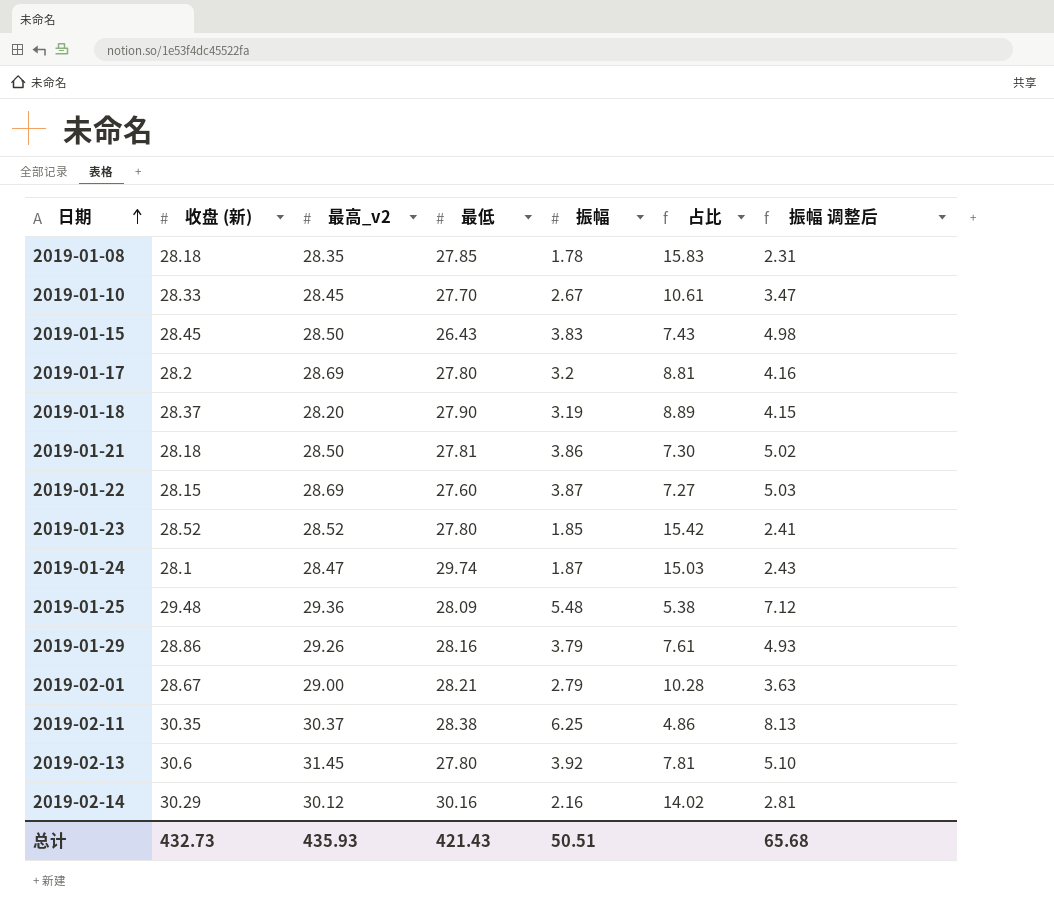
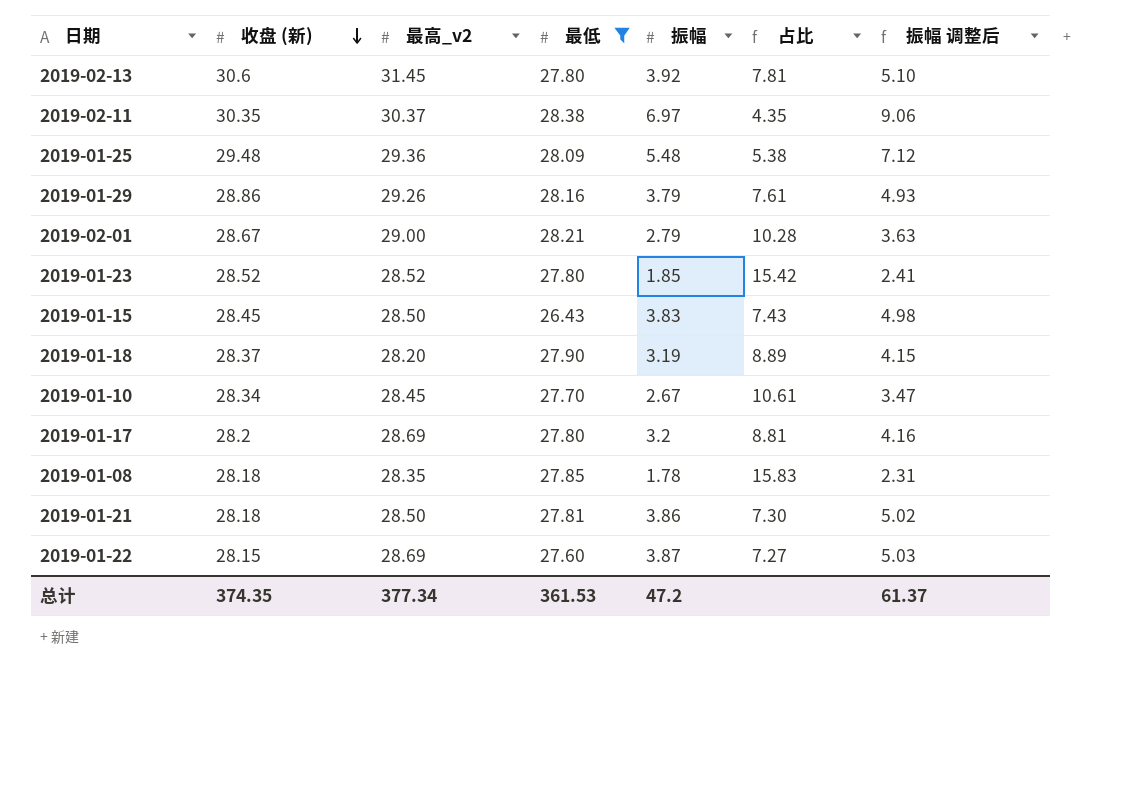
filter: none -> 最低 <= 28.38
row order: 日期 ascending -> 收盘 (新) descending
2019-02-11 | 振幅: 6.25 -> 6.97
2019-02-11 | 占比: 4.86 -> 4.35
2019-02-11 | 振幅 调整后: 8.13 -> 9.06
2019-01-10 | 收盘 (新): 28.33 -> 28.34
总计 | 收盘 (新): 432.73 -> 374.35
总计 | 最高_v2: 435.93 -> 377.34
总计 | 最低: 421.43 -> 361.53
总计 | 振幅: 50.51 -> 47.2
总计 | 振幅 调整后: 65.68 -> 61.37

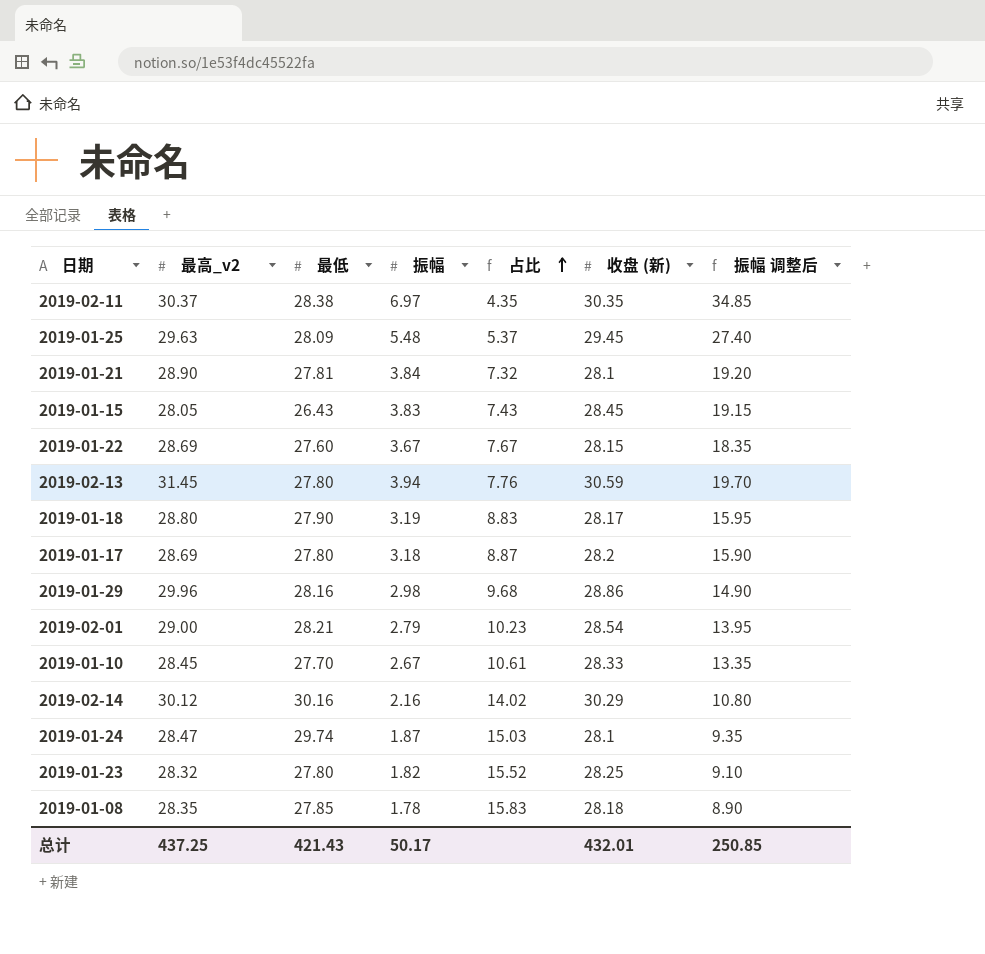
filter: 最低 <= 28.38 -> none
row order: 收盘 (新) descending -> 占比 ascending
column 收盘 (新) | position: 2 -> 6
column 振幅 调整后 | formula: [振幅] * 1.3 -> [振幅] * 5
2019-01-25 | 最高_v2: 29.36 -> 29.63
2019-01-25 | 占比: 5.38 -> 5.37
2019-01-25 | 收盘 (新): 29.48 -> 29.45
2019-01-21 | 最高_v2: 28.50 -> 28.90
2019-01-21 | 振幅: 3.86 -> 3.84
2019-01-21 | 占比: 7.30 -> 7.32
2019-01-21 | 收盘 (新): 28.18 -> 28.1
2019-01-15 | 最高_v2: 28.50 -> 28.05
2019-01-22 | 振幅: 3.87 -> 3.67
2019-01-22 | 占比: 7.27 -> 7.67
2019-02-13 | 振幅: 3.92 -> 3.94
2019-02-13 | 占比: 7.81 -> 7.76
2019-02-13 | 收盘 (新): 30.6 -> 30.59
2019-01-18 | 最高_v2: 28.20 -> 28.80
2019-01-18 | 占比: 8.89 -> 8.83
2019-01-18 | 收盘 (新): 28.37 -> 28.17
2019-01-17 | 振幅: 3.2 -> 3.18
2019-01-17 | 占比: 8.81 -> 8.87
2019-01-29 | 最高_v2: 29.26 -> 29.96
2019-01-29 | 振幅: 3.79 -> 2.98
2019-01-29 | 占比: 7.61 -> 9.68
2019-02-01 | 占比: 10.28 -> 10.23
2019-02-01 | 收盘 (新): 28.67 -> 28.54
2019-01-10 | 收盘 (新): 28.34 -> 28.33
2019-01-23 | 最高_v2: 28.52 -> 28.32
2019-01-23 | 振幅: 1.85 -> 1.82
2019-01-23 | 占比: 15.42 -> 15.52
2019-01-23 | 收盘 (新): 28.52 -> 28.25
总计 | 最高_v2: 377.34 -> 437.25
总计 | 最低: 361.53 -> 421.43
总计 | 振幅: 47.2 -> 50.17
总计 | 收盘 (新): 374.35 -> 432.01
总计 | 振幅 调整后: 61.37 -> 250.85

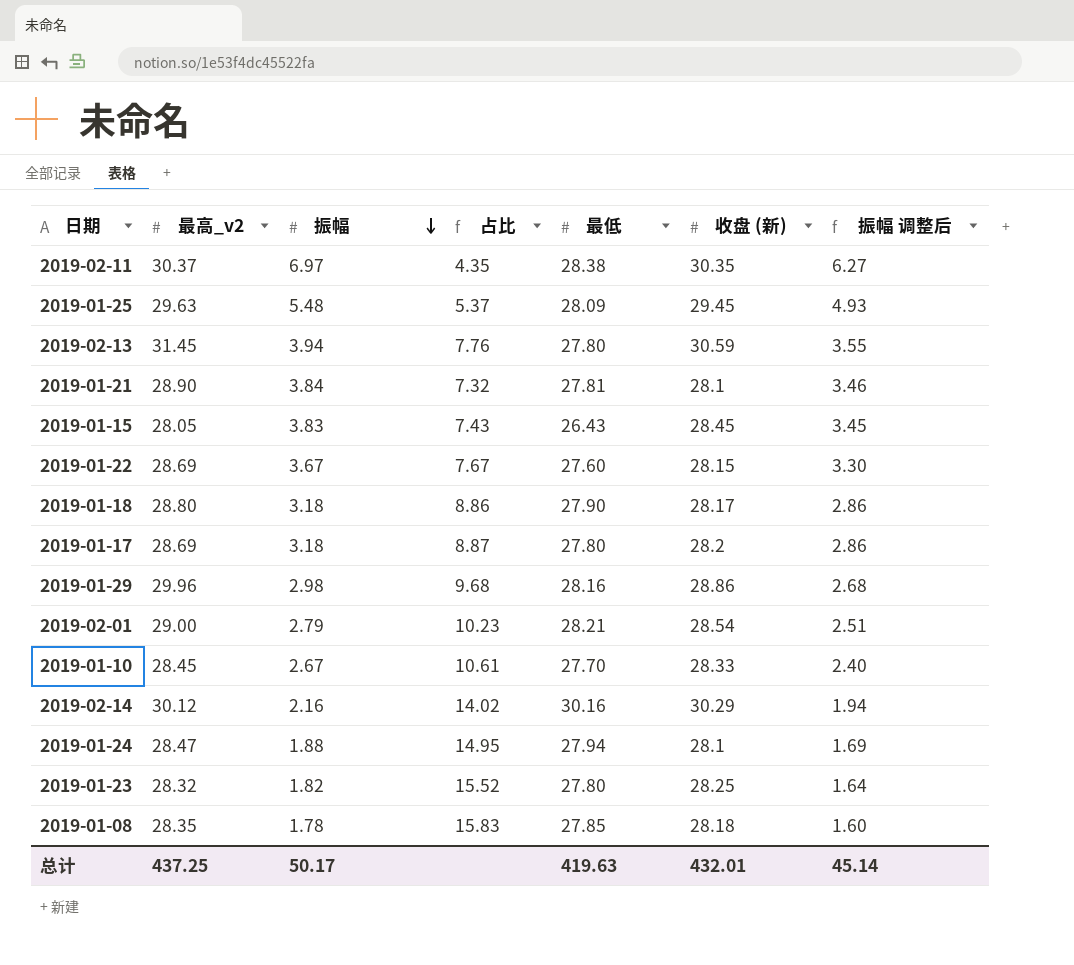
row order: 占比 ascending -> 振幅 descending
column 最低 | position: 3 -> 5
column 振幅 调整后 | formula: [振幅] * 5 -> [振幅] * 0.9
2019-01-18 | 振幅: 3.19 -> 3.18
2019-01-18 | 占比: 8.83 -> 8.86
2019-01-24 | 振幅: 1.87 -> 1.88
2019-01-24 | 占比: 15.03 -> 14.95
2019-01-24 | 最低: 29.74 -> 27.94
总计 | 最低: 421.43 -> 419.63
总计 | 振幅 调整后: 250.85 -> 45.14

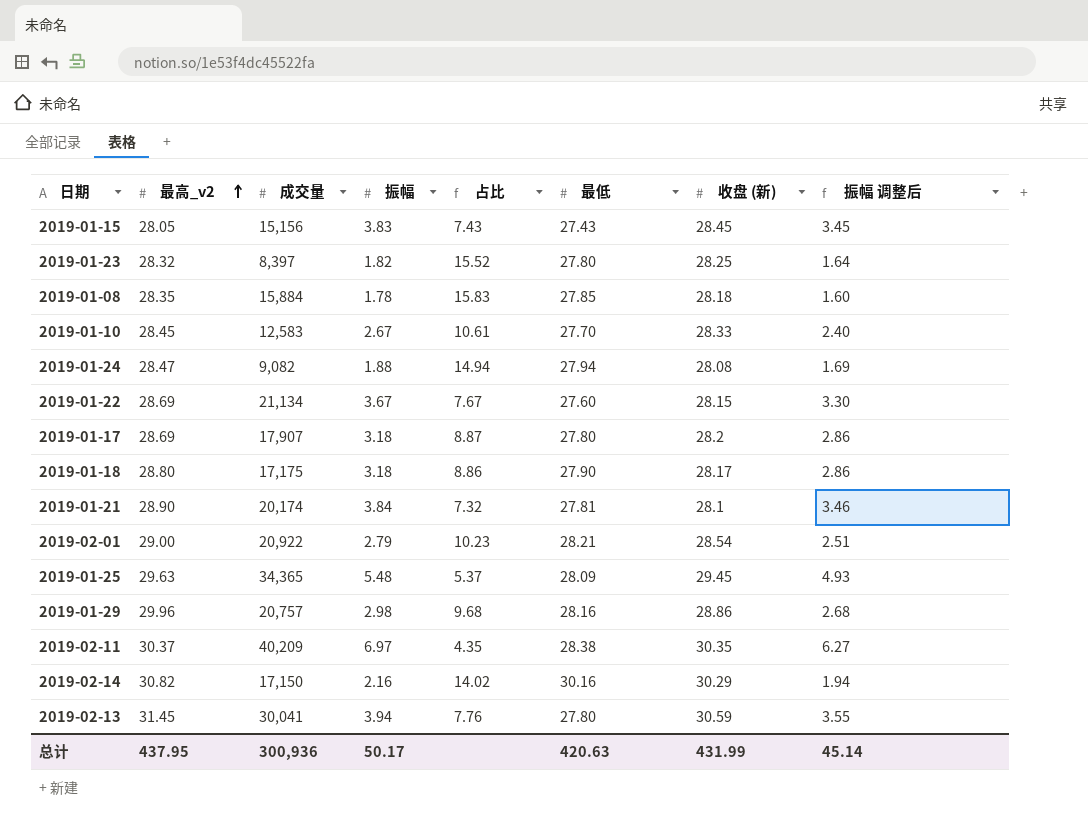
row order: 振幅 descending -> 最高_v2 ascending
column 成交量 | position: none -> 3
2019-01-15 | 最低: 26.43 -> 27.43
2019-01-24 | 占比: 14.95 -> 14.94
2019-01-24 | 收盘 (新): 28.1 -> 28.08
2019-02-14 | 最高_v2: 30.12 -> 30.82
总计 | 最高_v2: 437.25 -> 437.95
总计 | 最低: 419.63 -> 420.63
总计 | 收盘 (新): 432.01 -> 431.99

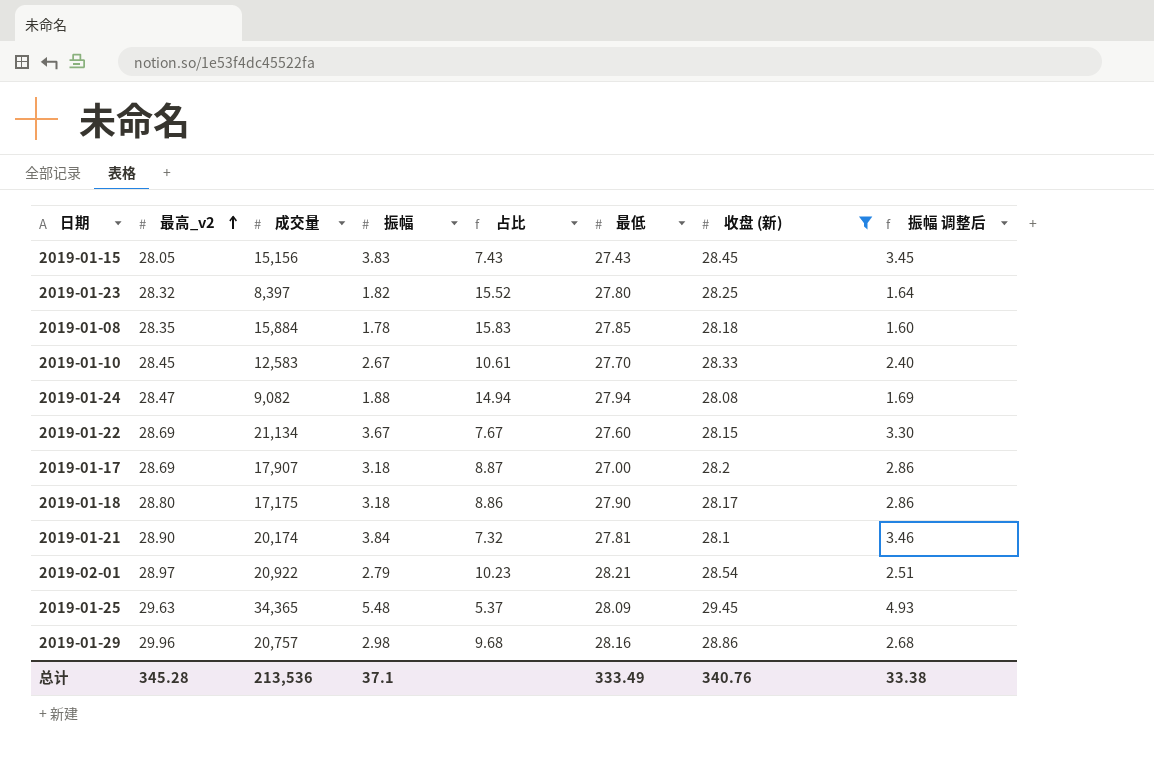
filter: none -> 收盘 (新) <= 29.45
2019-01-17 | 最低: 27.80 -> 27.00
2019-02-01 | 最高_v2: 29.00 -> 28.97
总计 | 最高_v2: 437.95 -> 345.28
总计 | 成交量: 300,936 -> 213,536
总计 | 振幅: 50.17 -> 37.1
总计 | 最低: 420.63 -> 333.49
总计 | 收盘 (新): 431.99 -> 340.76
总计 | 振幅 调整后: 45.14 -> 33.38

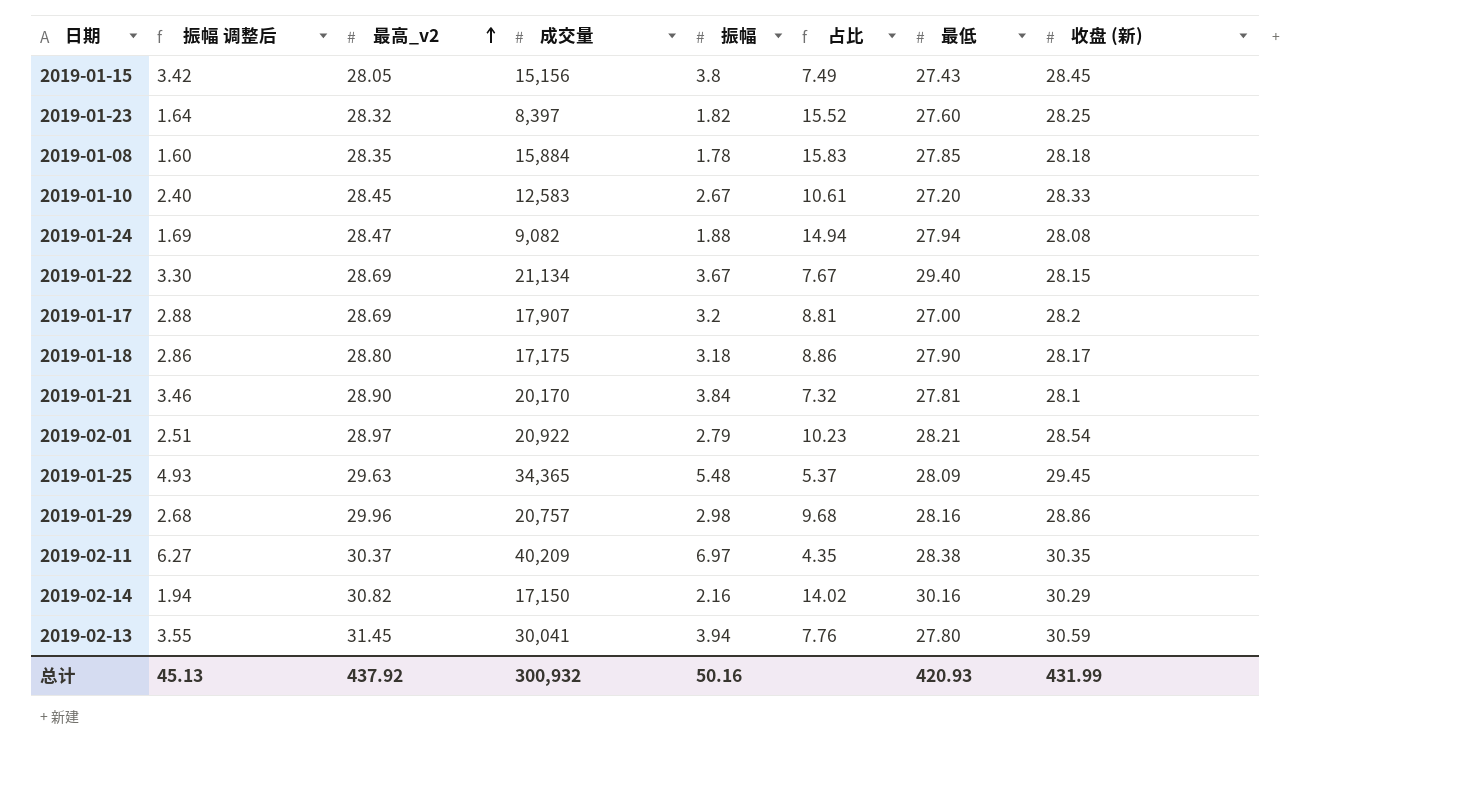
filter: 收盘 (新) <= 29.45 -> none
column 振幅 调整后 | position: 8 -> 2
2019-01-15 | 振幅 调整后: 3.45 -> 3.42
2019-01-15 | 振幅: 3.83 -> 3.8
2019-01-15 | 占比: 7.43 -> 7.49
2019-01-23 | 最低: 27.80 -> 27.60
2019-01-10 | 最低: 27.70 -> 27.20
2019-01-22 | 最低: 27.60 -> 29.40
2019-01-17 | 振幅 调整后: 2.86 -> 2.88
2019-01-17 | 振幅: 3.18 -> 3.2
2019-01-17 | 占比: 8.87 -> 8.81
2019-01-21 | 成交量: 20,174 -> 20,170
总计 | 振幅 调整后: 33.38 -> 45.13
总计 | 最高_v2: 345.28 -> 437.92
总计 | 成交量: 213,536 -> 300,932
总计 | 振幅: 37.1 -> 50.16
总计 | 最低: 333.49 -> 420.93
总计 | 收盘 (新): 340.76 -> 431.99

